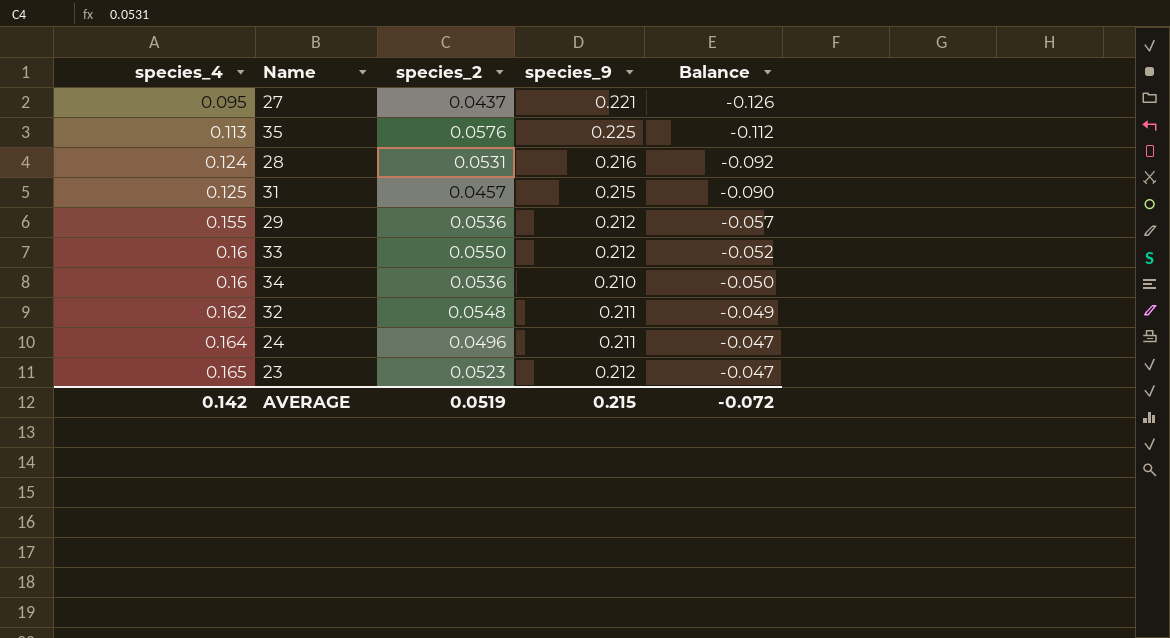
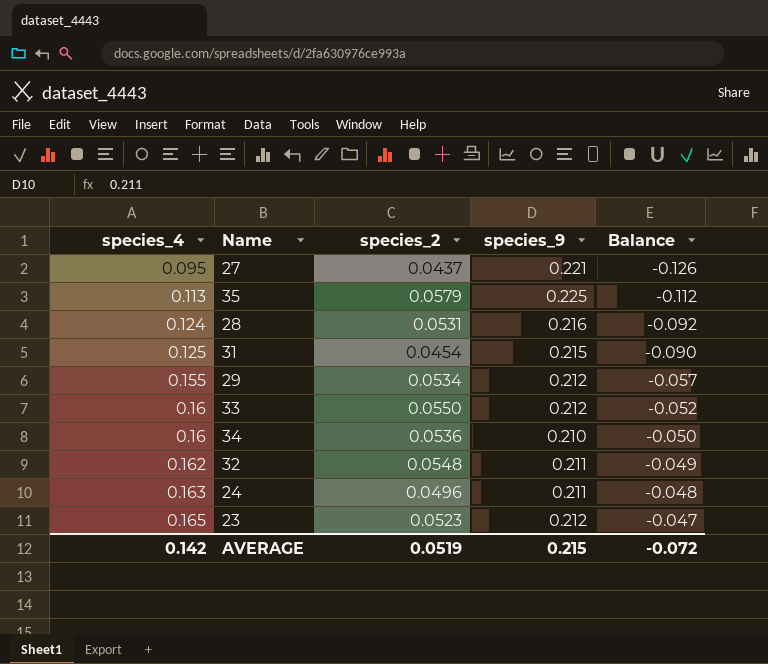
35 | species_2: 0.0576 -> 0.0579
31 | species_2: 0.0457 -> 0.0454
29 | species_2: 0.0536 -> 0.0534
24 | species_4: 0.164 -> 0.163
24 | Balance: -0.047 -> -0.048

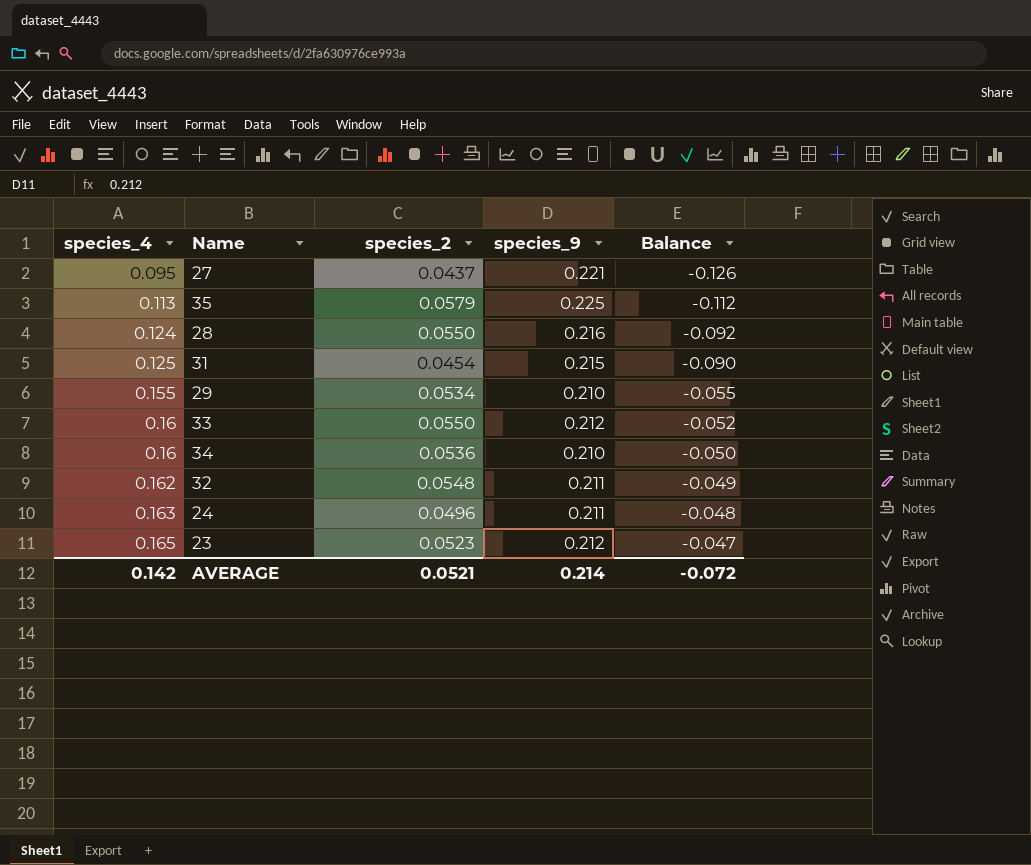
28 | species_2: 0.0531 -> 0.0550
29 | species_9: 0.212 -> 0.210
29 | Balance: -0.057 -> -0.055
AVERAGE | species_2: 0.0519 -> 0.0521
AVERAGE | species_9: 0.215 -> 0.214

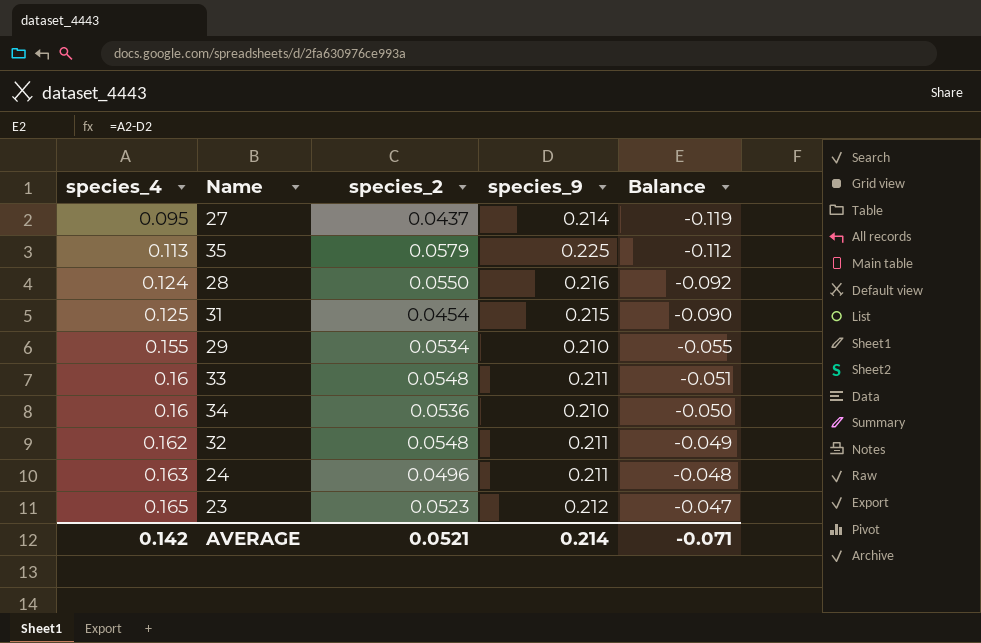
27 | species_9: 0.221 -> 0.214
27 | Balance: -0.126 -> -0.119
33 | species_2: 0.0550 -> 0.0548
33 | species_9: 0.212 -> 0.211
33 | Balance: -0.052 -> -0.051
AVERAGE | Balance: -0.072 -> -0.071

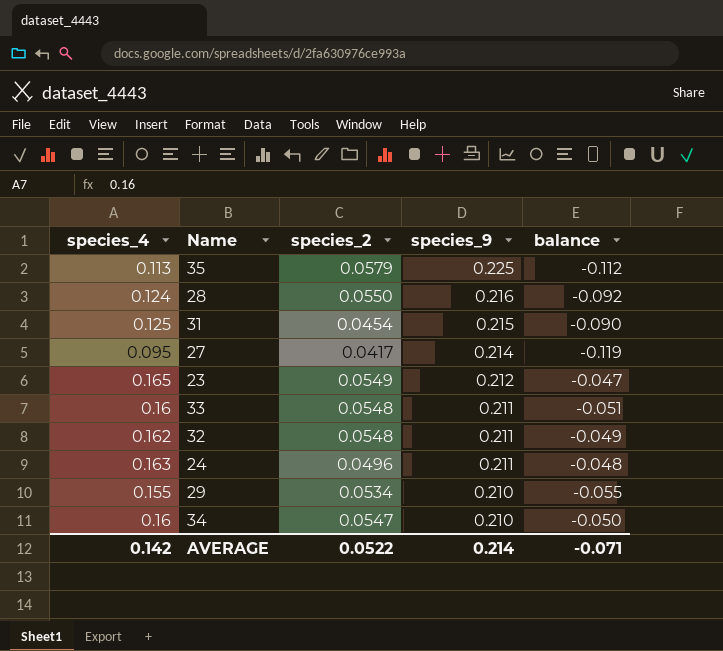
row order: species_4 ascending -> species_9 descending
column name: Balance -> balance
27 | species_2: 0.0437 -> 0.0417
23 | species_2: 0.0523 -> 0.0549
34 | species_2: 0.0536 -> 0.0547
AVERAGE | species_2: 0.0521 -> 0.0522

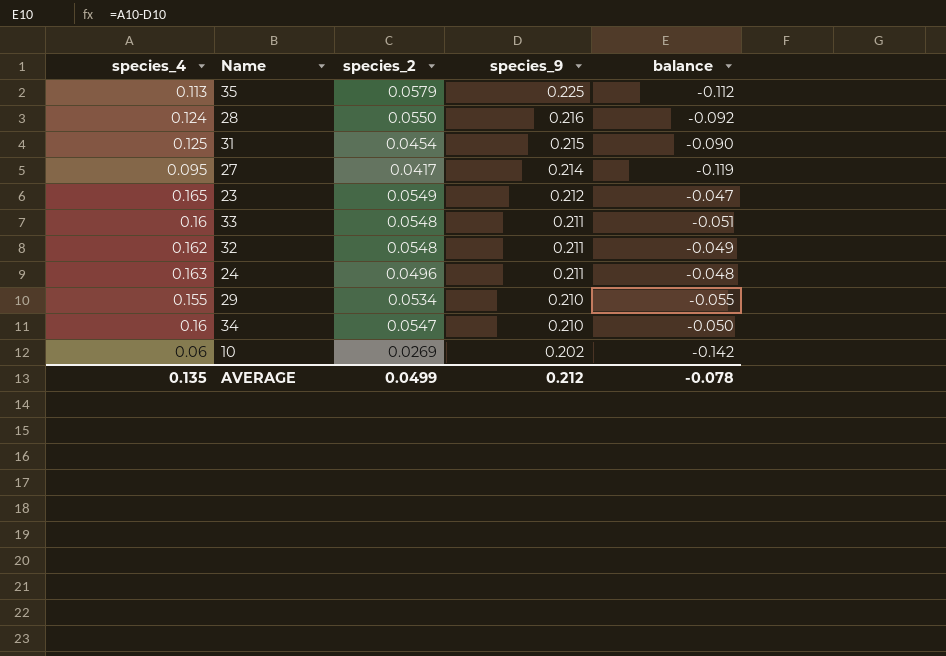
row 10: none -> 0.06 | 0.0269 | 0.202 | -0.142
AVERAGE | species_4: 0.142 -> 0.135
AVERAGE | species_2: 0.0522 -> 0.0499
AVERAGE | species_9: 0.214 -> 0.212
AVERAGE | balance: -0.071 -> -0.078

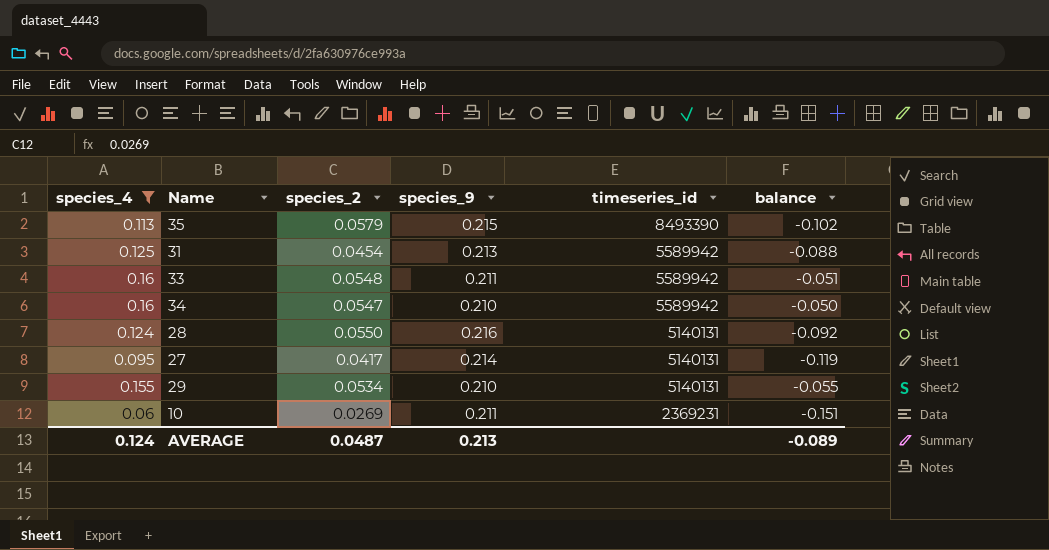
filter: none -> species_4 <= 0.16
row order: species_9 descending -> timeseries_id descending
column timeseries_id | position: none -> 5
35 | species_9: 0.225 -> 0.215
35 | balance: -0.112 -> -0.102
31 | species_9: 0.215 -> 0.213
31 | balance: -0.090 -> -0.088
10 | species_9: 0.202 -> 0.211
10 | balance: -0.142 -> -0.151
AVERAGE | species_4: 0.135 -> 0.124
AVERAGE | species_2: 0.0499 -> 0.0487
AVERAGE | species_9: 0.212 -> 0.213
AVERAGE | balance: -0.078 -> -0.089

